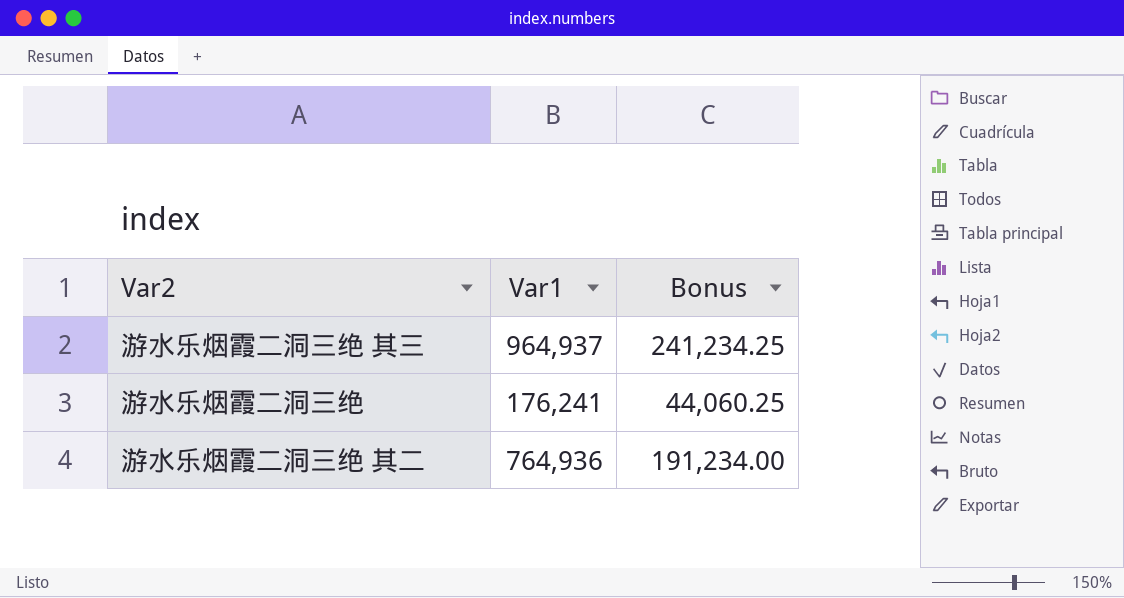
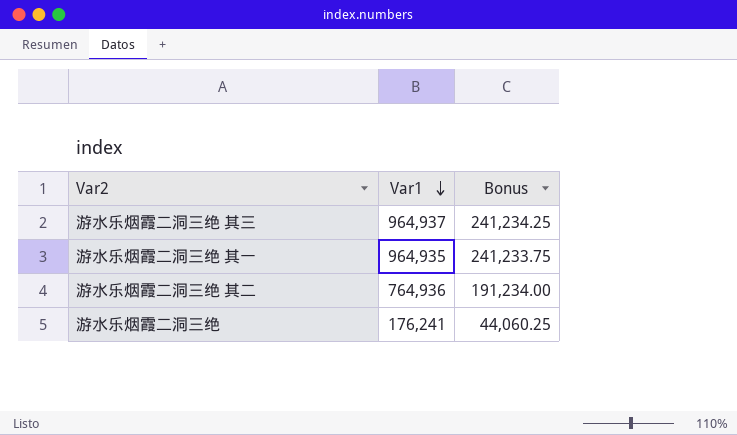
row order: none -> Var1 descending
row 游水乐烟霞二洞三绝 其一: none -> 964,935 | 241,233.75

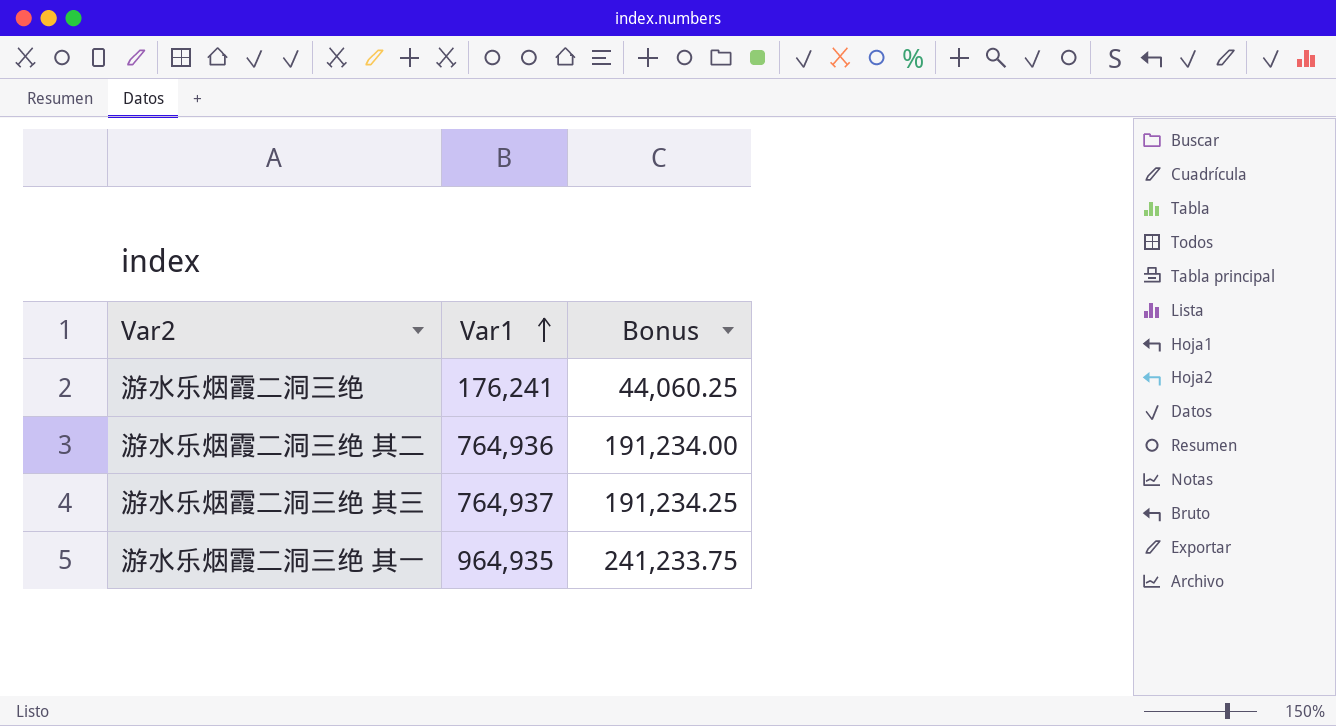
row order: Var1 descending -> Var1 ascending
游水乐烟霞二洞三绝 其三 | Var1: 964,937 -> 764,937
游水乐烟霞二洞三绝 其三 | Bonus: 241,234.25 -> 191,234.25

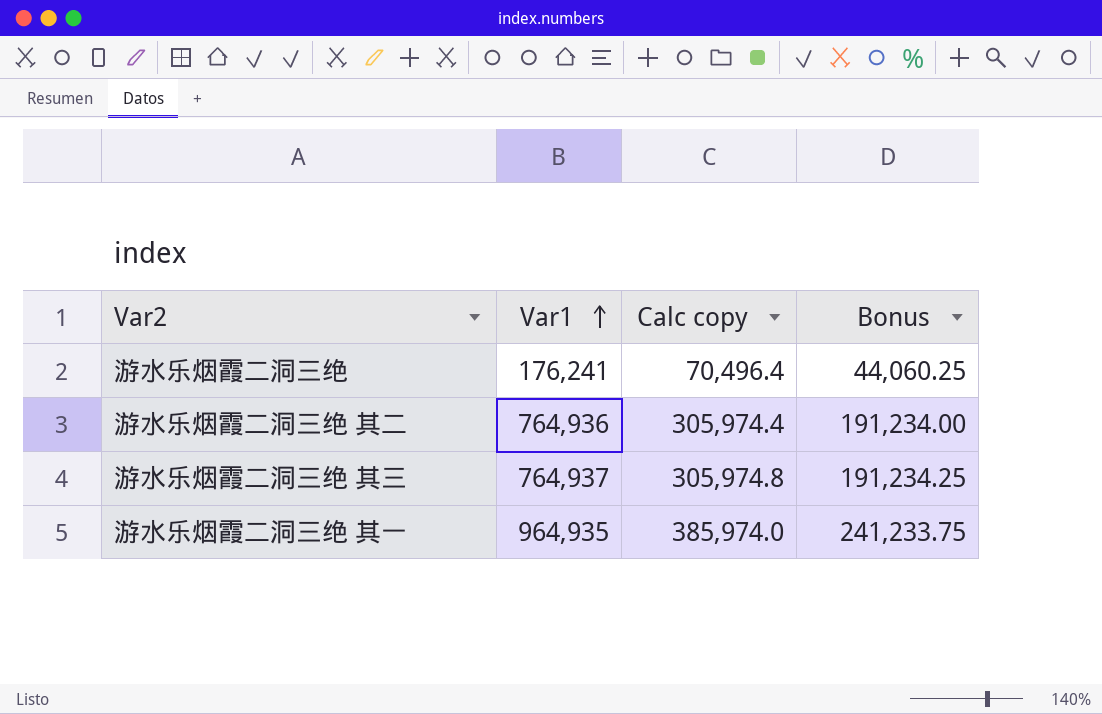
column Calc copy | formula: none -> [Var1] * 0.4

